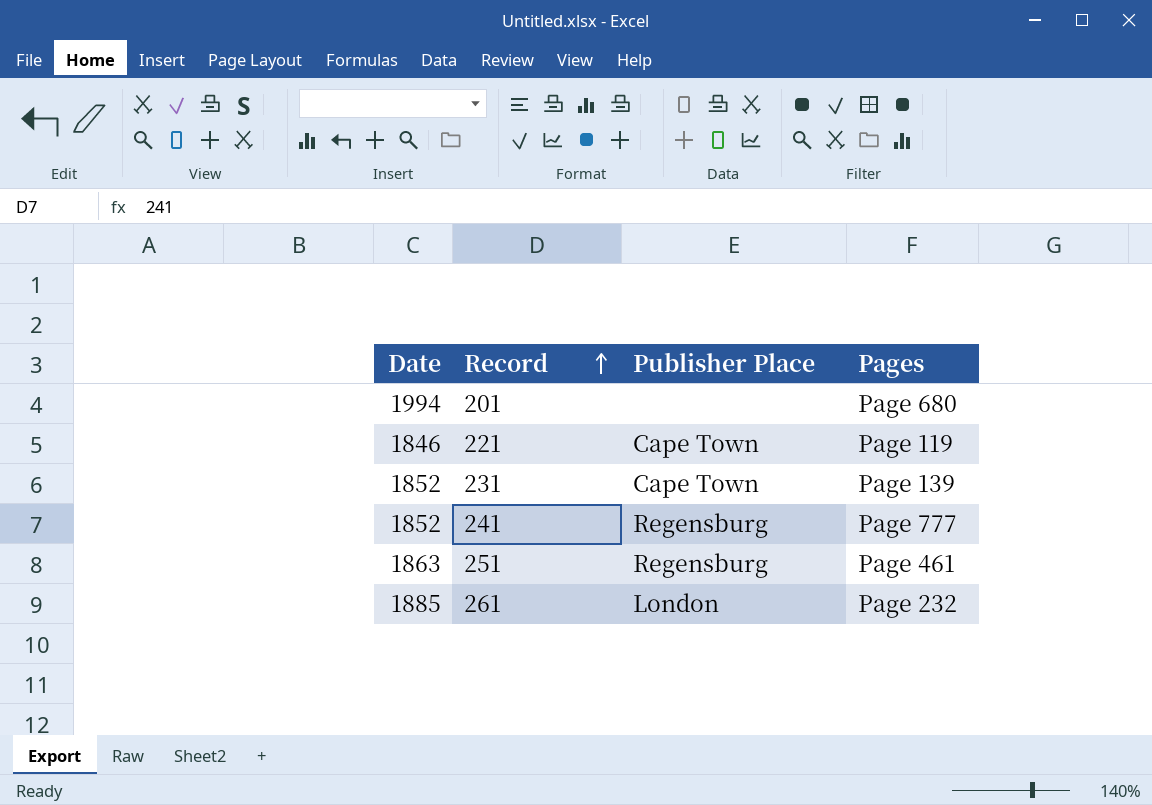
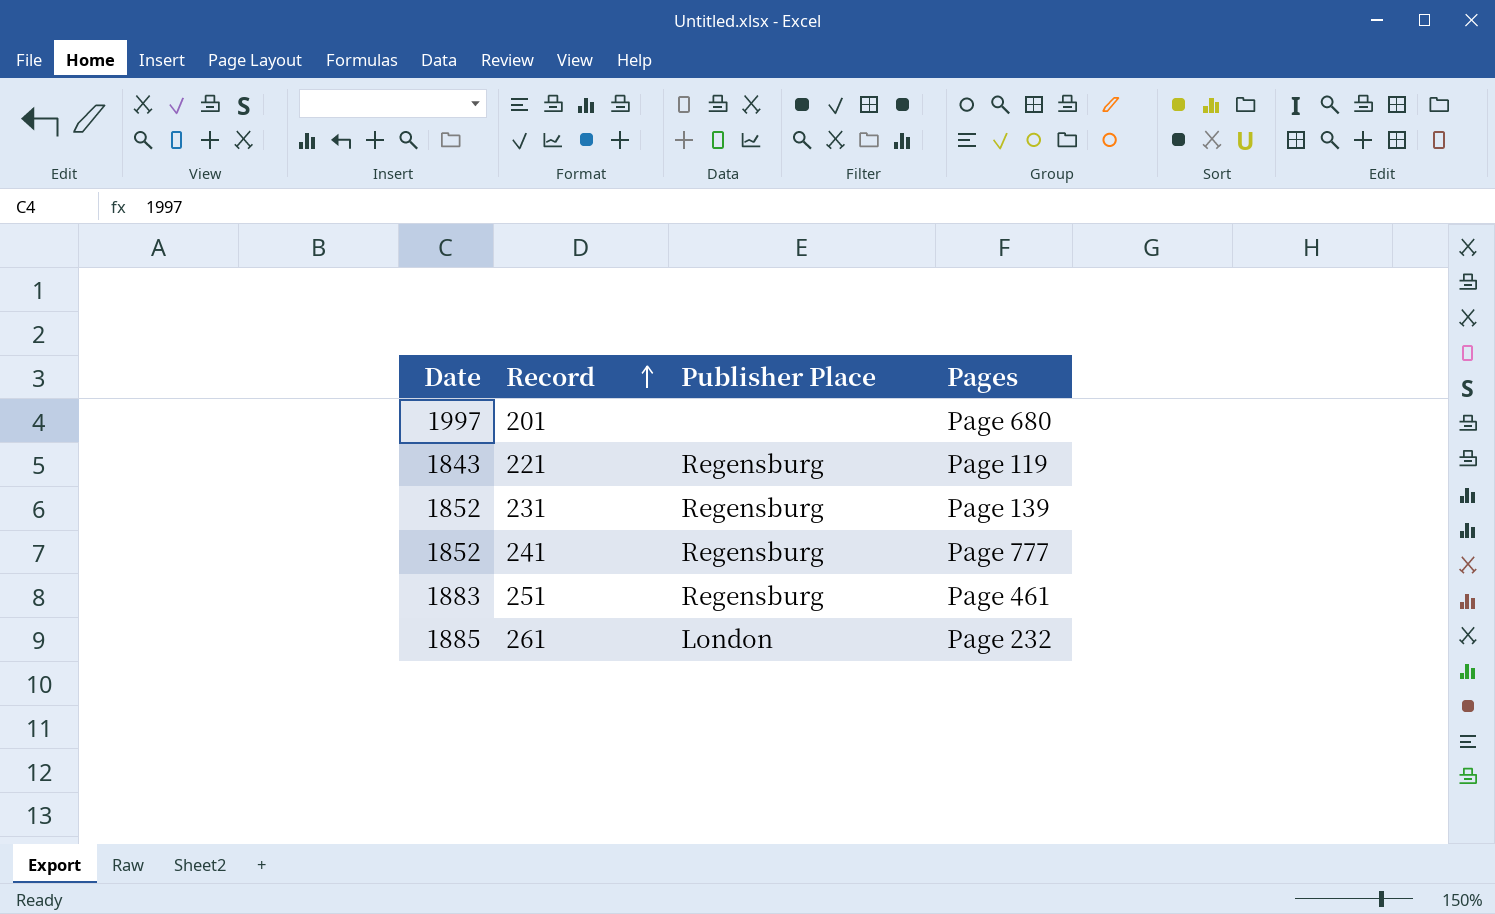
201 | Date: 1994 -> 1997
221 | Date: 1846 -> 1843
221 | Publisher Place: Cape Town -> Regensburg
231 | Publisher Place: Cape Town -> Regensburg
251 | Date: 1863 -> 1883

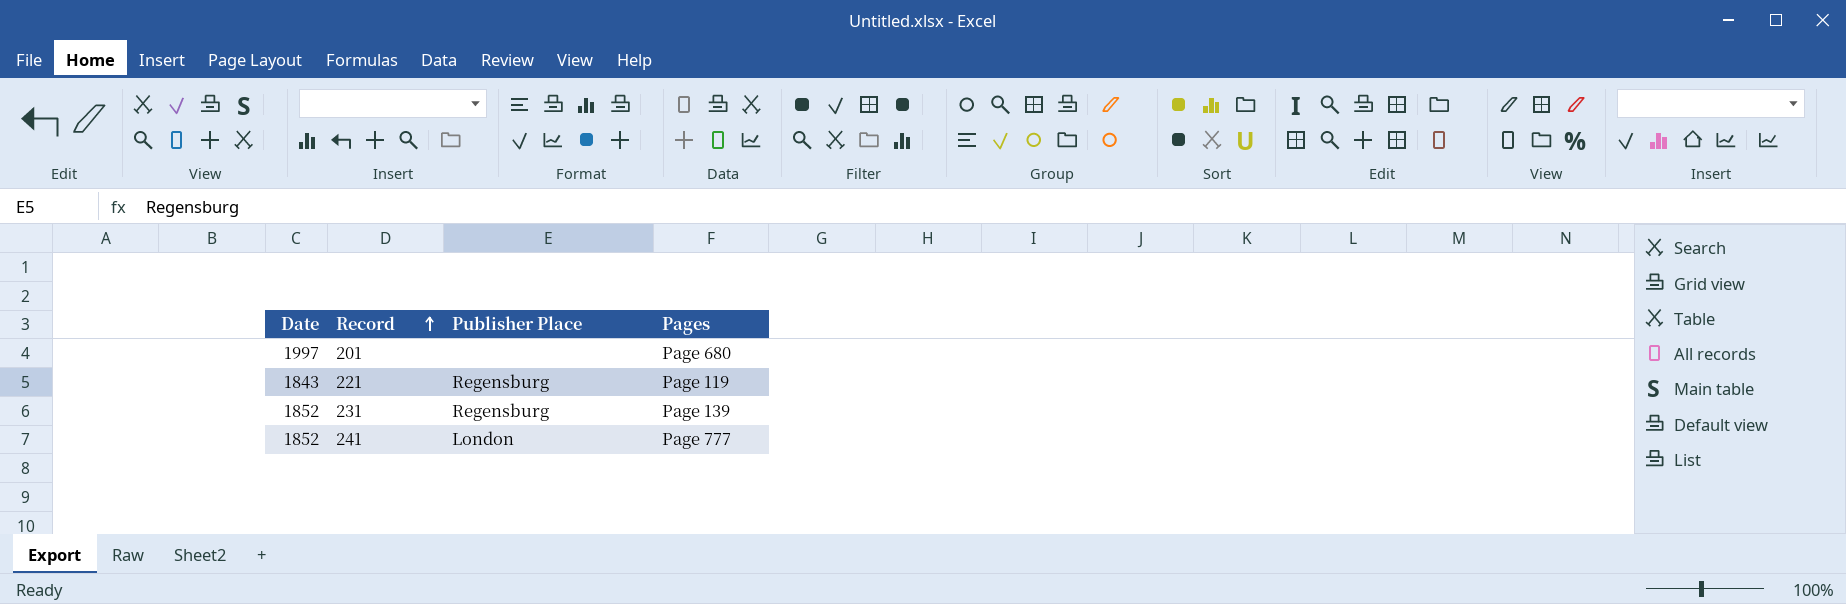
row 251: 1883 | Regensburg | Page 461 -> none
row 261: 1885 | London | Page 232 -> none
241 | Publisher Place: Regensburg -> London

